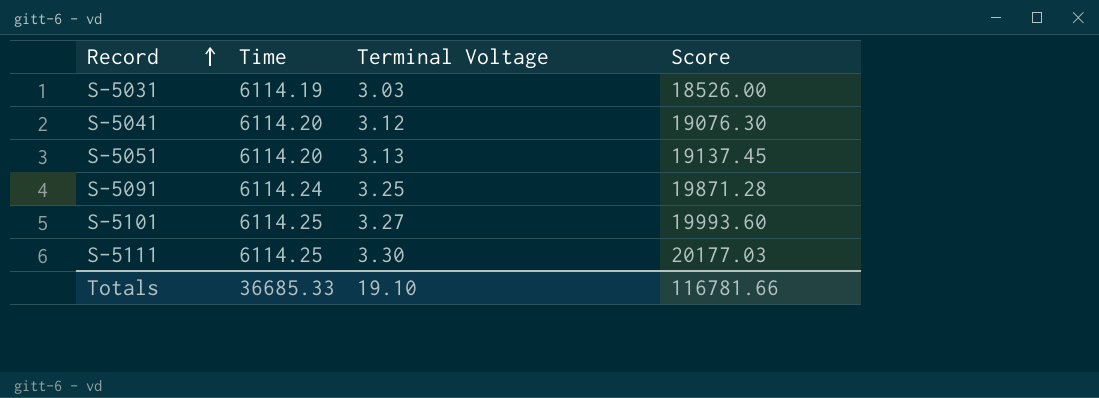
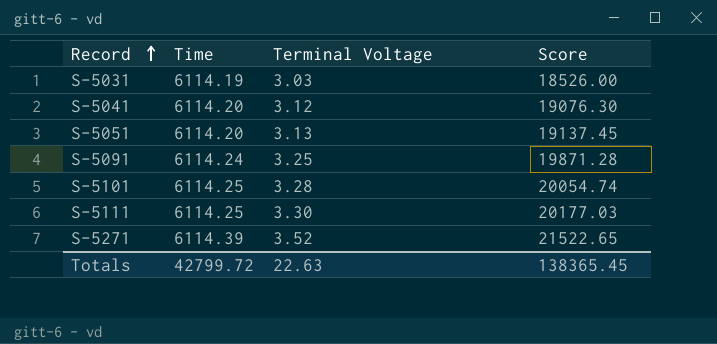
S-5101 | Terminal Voltage: 3.27 -> 3.28
S-5101 | Score: 19993.60 -> 20054.74
row S-5271: none -> 6114.39 | 3.52 | 21522.65
Totals | Time: 36685.33 -> 42799.72
Totals | Terminal Voltage: 19.10 -> 22.63
Totals | Score: 116781.66 -> 138365.45

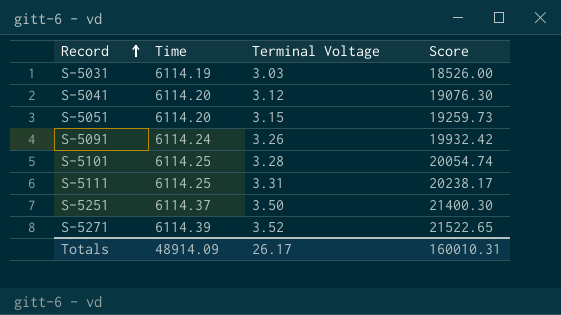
S-5051 | Terminal Voltage: 3.13 -> 3.15
S-5051 | Score: 19137.45 -> 19259.73
S-5091 | Terminal Voltage: 3.25 -> 3.26
S-5091 | Score: 19871.28 -> 19932.42
S-5111 | Terminal Voltage: 3.30 -> 3.31
S-5111 | Score: 20177.03 -> 20238.17
row S-5251: none -> 6114.37 | 3.50 | 21400.30
Totals | Time: 42799.72 -> 48914.09
Totals | Terminal Voltage: 22.63 -> 26.17
Totals | Score: 138365.45 -> 160010.31

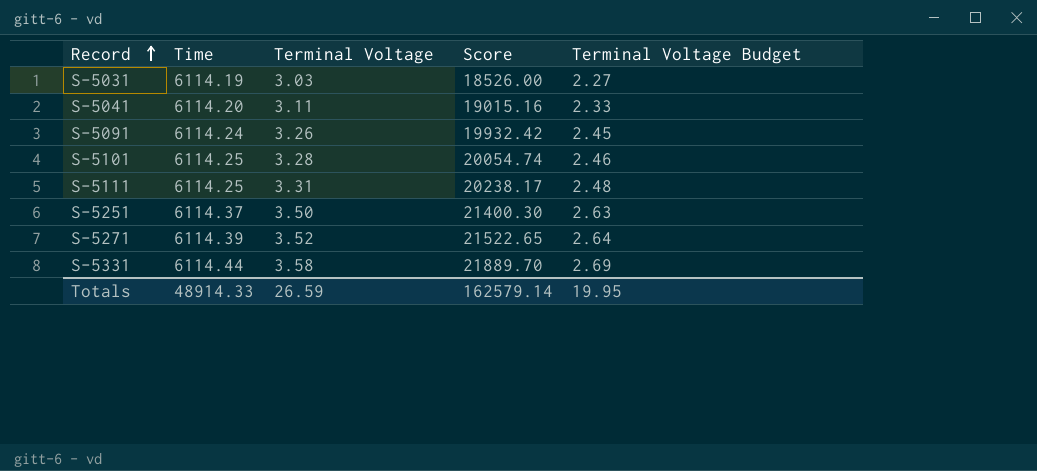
column Terminal Voltage Budget | formula: none -> [Terminal Voltage] * 0.75
row S-5051: 6114.20 | 3.15 | 19259.73 -> none
S-5041 | Terminal Voltage: 3.12 -> 3.11
S-5041 | Score: 19076.30 -> 19015.16
row S-5331: none -> 6114.44 | 3.58 | 21889.70 | 2.69
Totals | Time: 48914.09 -> 48914.33
Totals | Terminal Voltage: 26.17 -> 26.59
Totals | Score: 160010.31 -> 162579.14

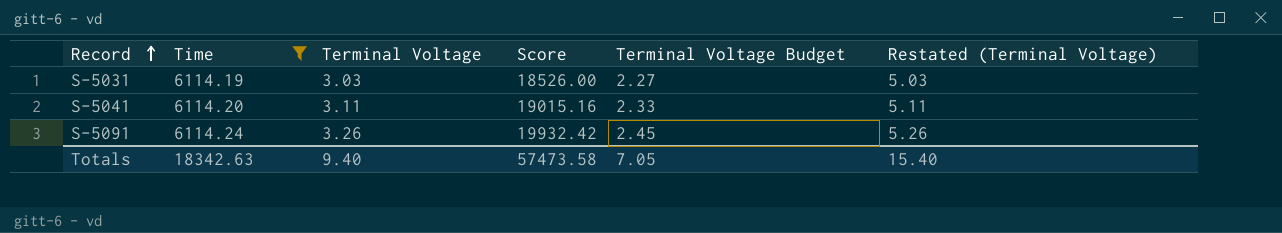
filter: none -> Time <= 6114.24
column Restated (Terminal Voltage) | formula: none -> [Terminal Voltage] + 2
Totals | Time: 48914.33 -> 18342.63
Totals | Terminal Voltage: 26.59 -> 9.40
Totals | Score: 162579.14 -> 57473.58
Totals | Terminal Voltage Budget: 19.95 -> 7.05

